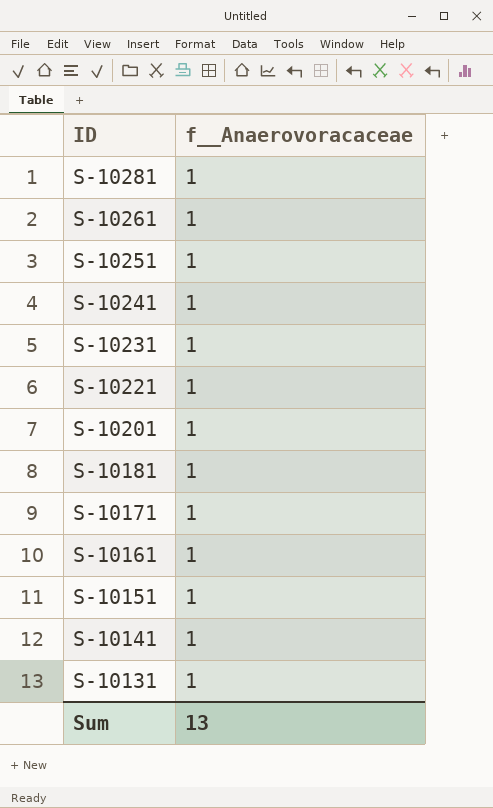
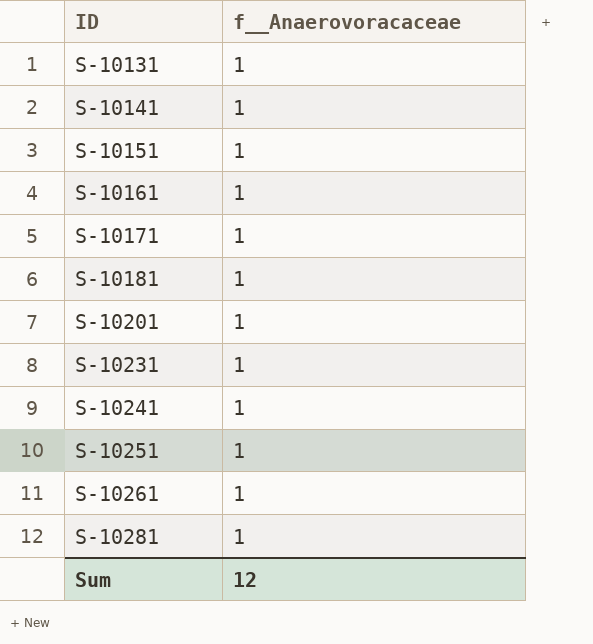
row order: ID descending -> ID ascending
row S-10221: 1 -> none
Sum | f__Anaerovoracaceae: 13 -> 12

